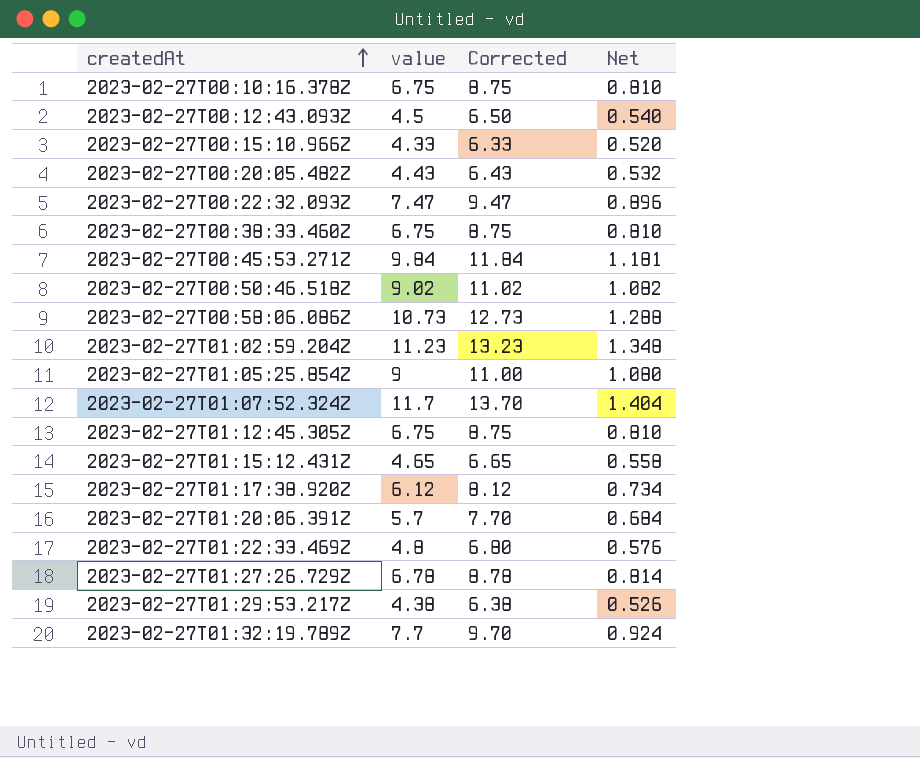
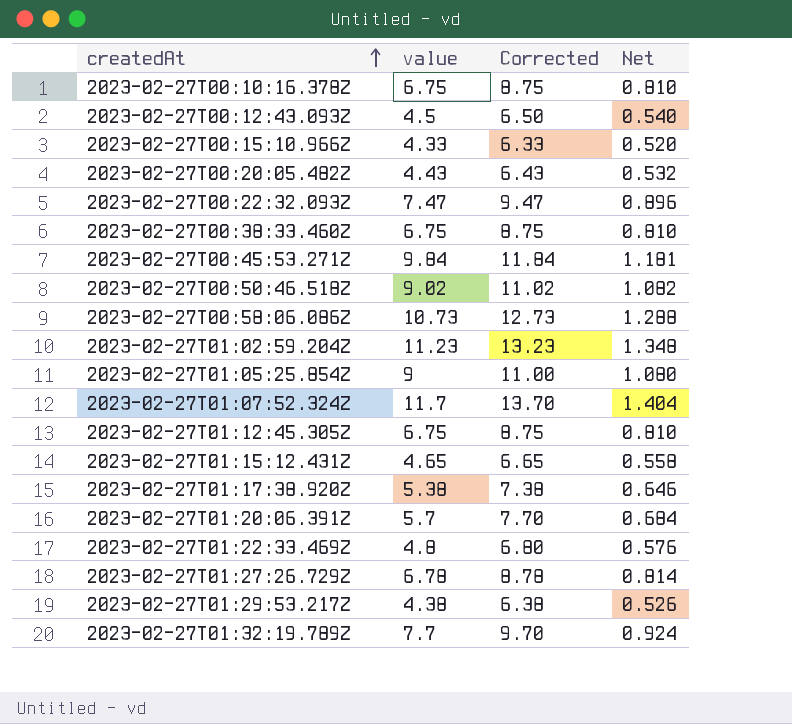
2023-02-27T01:17:38.920Z | value: 6.12 -> 5.38
2023-02-27T01:17:38.920Z | Corrected: 8.12 -> 7.38
2023-02-27T01:17:38.920Z | Net: 0.734 -> 0.646

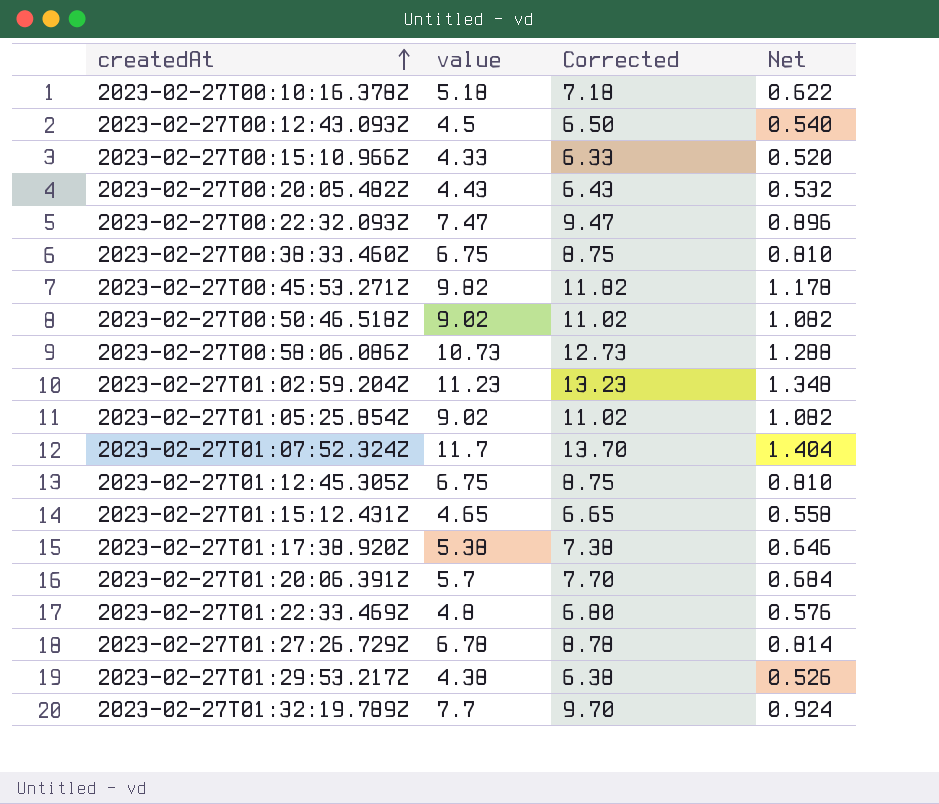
2023-02-27T00:10:16.378Z | value: 6.75 -> 5.18
2023-02-27T00:10:16.378Z | Corrected: 8.75 -> 7.18
2023-02-27T00:10:16.378Z | Net: 0.810 -> 0.622
2023-02-27T00:45:53.271Z | value: 9.84 -> 9.82
2023-02-27T00:45:53.271Z | Corrected: 11.84 -> 11.82
2023-02-27T00:45:53.271Z | Net: 1.181 -> 1.178
2023-02-27T01:05:25.854Z | value: 9 -> 9.02
2023-02-27T01:05:25.854Z | Corrected: 11.00 -> 11.02
2023-02-27T01:05:25.854Z | Net: 1.080 -> 1.082

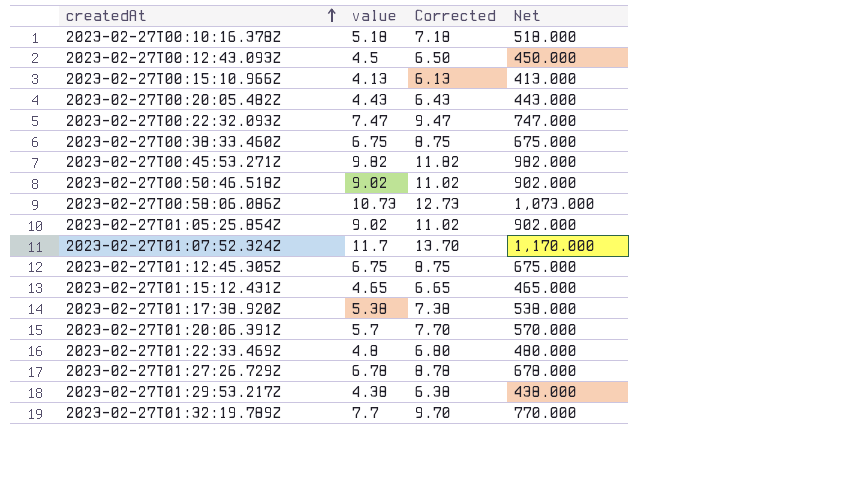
column Net | formula: [value] * 0.12 -> [value] * 100
row 2023-02-27T01:02:59.204Z: 11.23 | 13.23 | 1.348 -> none
2023-02-27T00:15:10.966Z | value: 4.33 -> 4.13
2023-02-27T00:15:10.966Z | Corrected: 6.33 -> 6.13

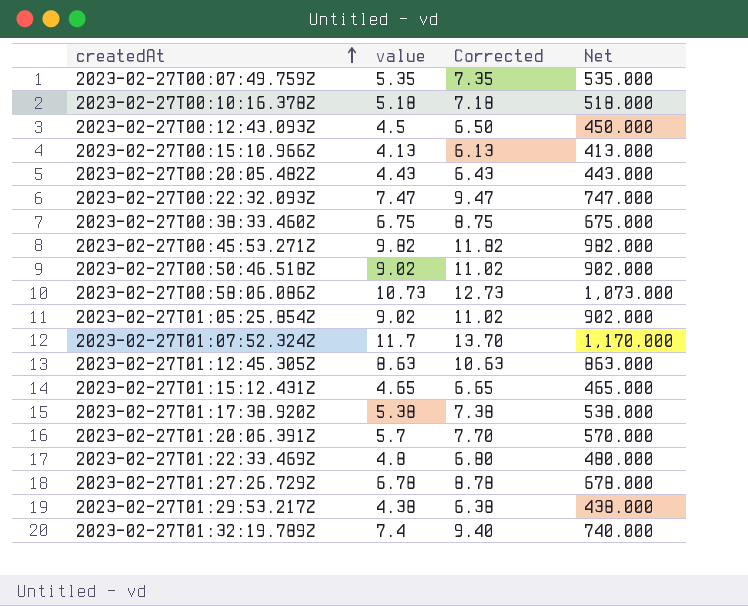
row 2023-02-27T00:07:49.759Z: none -> 5.35 | 7.35 | 535.000
2023-02-27T01:12:45.305Z | value: 6.75 -> 8.63
2023-02-27T01:12:45.305Z | Corrected: 8.75 -> 10.63
2023-02-27T01:12:45.305Z | Net: 675.000 -> 863.000
2023-02-27T01:32:19.789Z | value: 7.7 -> 7.4
2023-02-27T01:32:19.789Z | Corrected: 9.70 -> 9.40
2023-02-27T01:32:19.789Z | Net: 770.000 -> 740.000

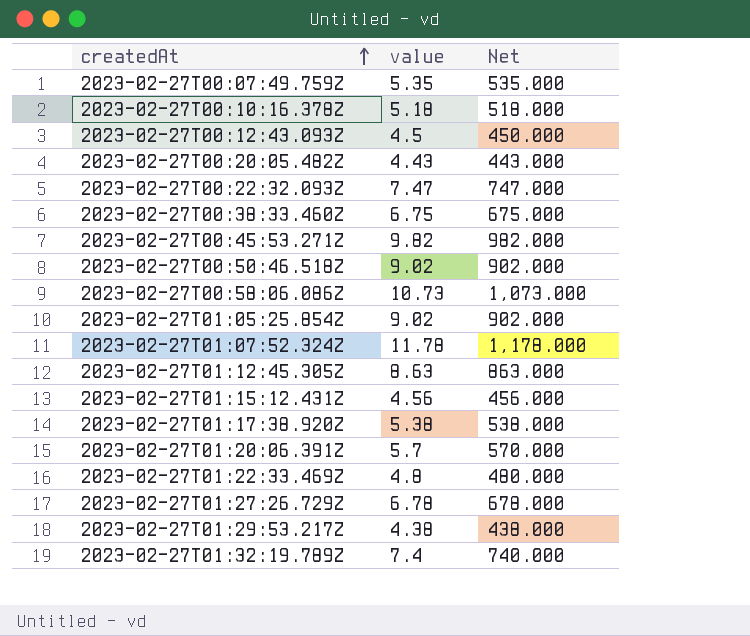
column Corrected | formula: [value] + 2 -> none
row 2023-02-27T00:15:10.966Z: 4.13 | 6.13 | 413.000 -> none
2023-02-27T01:07:52.324Z | value: 11.7 -> 11.78
2023-02-27T01:07:52.324Z | Net: 1,170.000 -> 1,178.000
2023-02-27T01:15:12.431Z | value: 4.65 -> 4.56
2023-02-27T01:15:12.431Z | Net: 465.000 -> 456.000

